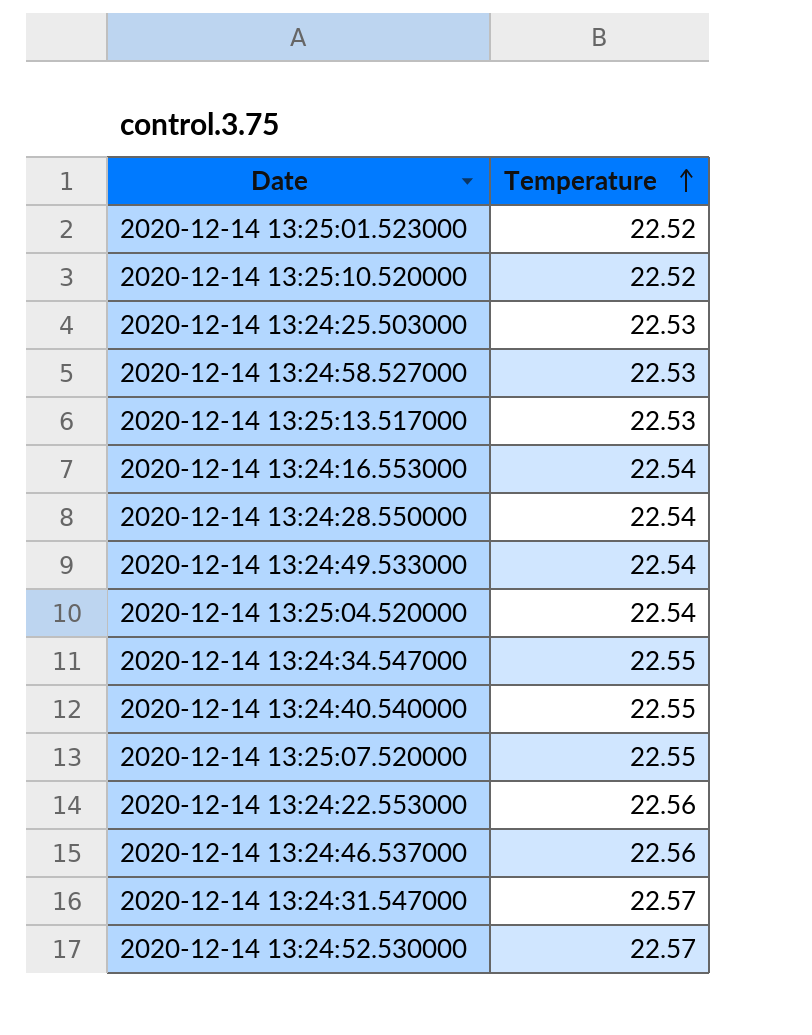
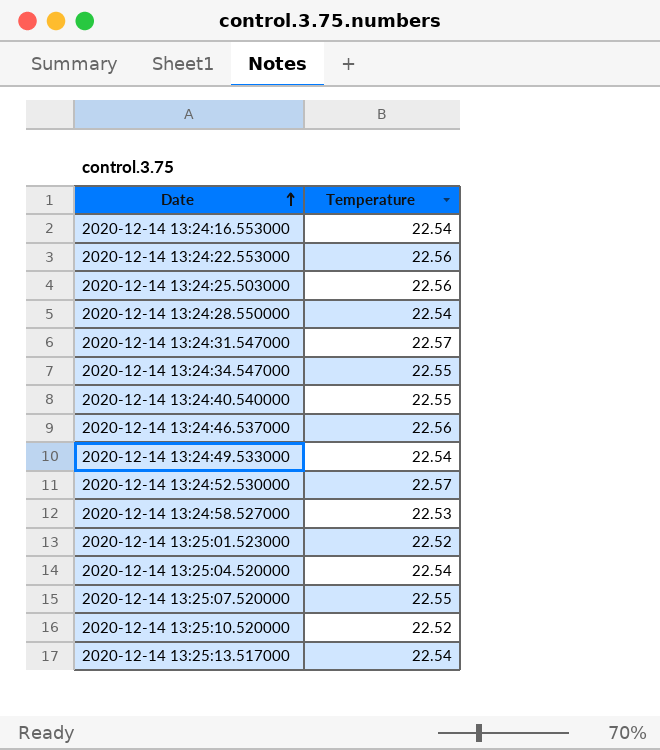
row order: Temperature ascending -> Date ascending
2020-12-14 13:24:25.503000 | Temperature: 22.53 -> 22.56
2020-12-14 13:25:13.517000 | Temperature: 22.53 -> 22.54

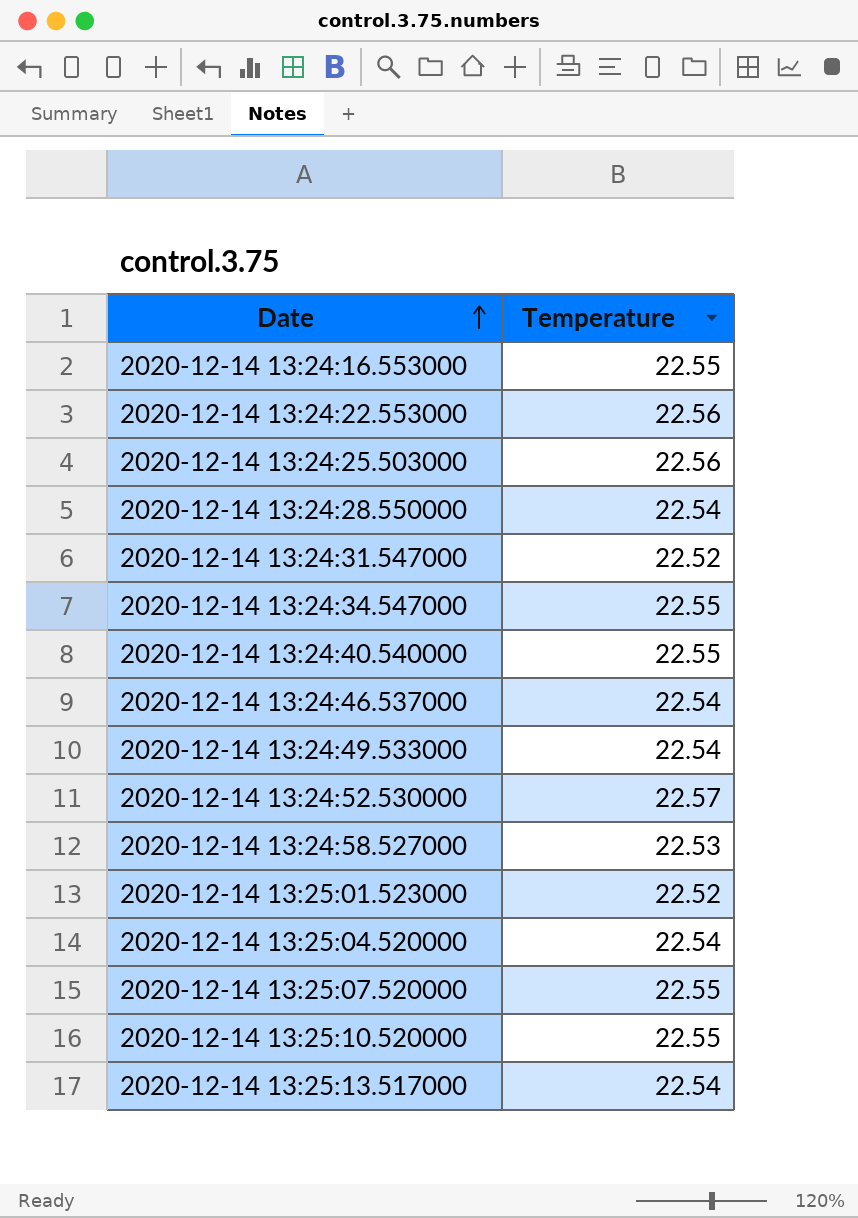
2020-12-14 13:24:16.553000 | Temperature: 22.54 -> 22.55
2020-12-14 13:24:31.547000 | Temperature: 22.57 -> 22.52
2020-12-14 13:24:46.537000 | Temperature: 22.56 -> 22.54
2020-12-14 13:25:10.520000 | Temperature: 22.52 -> 22.55

